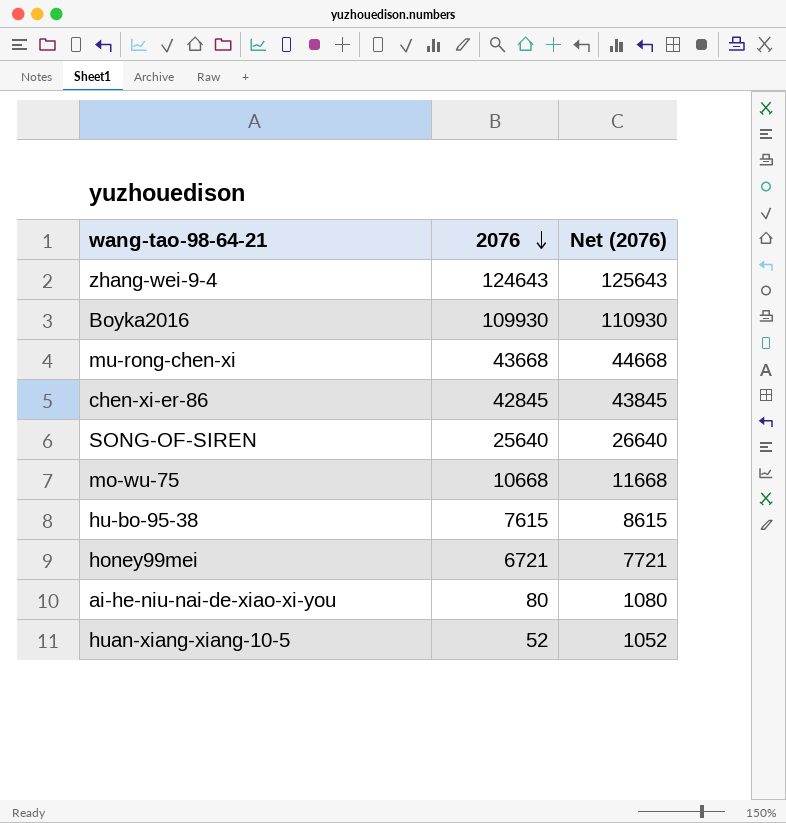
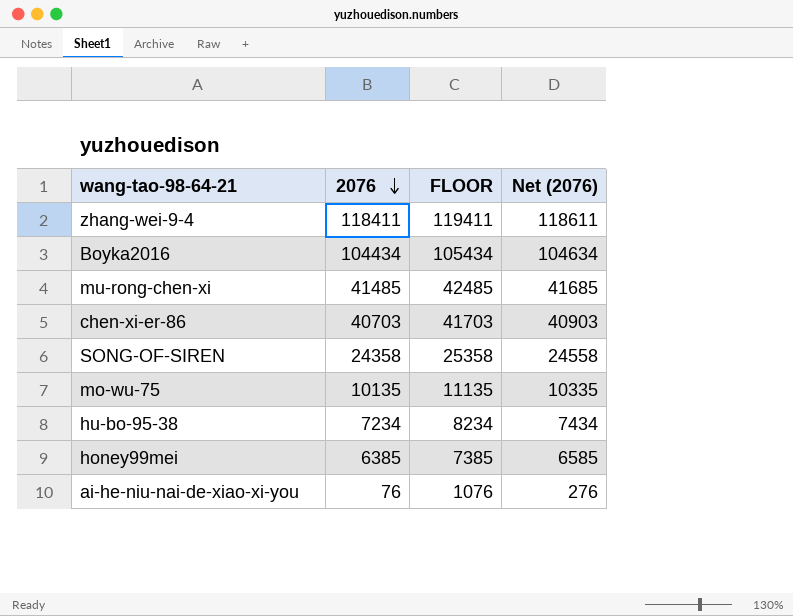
column FLOOR | formula: none -> [2076] + 1000
column Net (2076) | formula: [2076] + 1000 -> [2076] + 200
row huan-xiang-xiang-10-5: 52 | 1052 -> none
zhang-wei-9-4 | 2076: 124643 -> 118411
Boyka2016 | 2076: 109930 -> 104434
mu-rong-chen-xi | 2076: 43668 -> 41485
chen-xi-er-86 | 2076: 42845 -> 40703
SONG-OF-SIREN | 2076: 25640 -> 24358
mo-wu-75 | 2076: 10668 -> 10135
hu-bo-95-38 | 2076: 7615 -> 7234
honey99mei | 2076: 6721 -> 6385
ai-he-niu-nai-de-xiao-xi-you | 2076: 80 -> 76

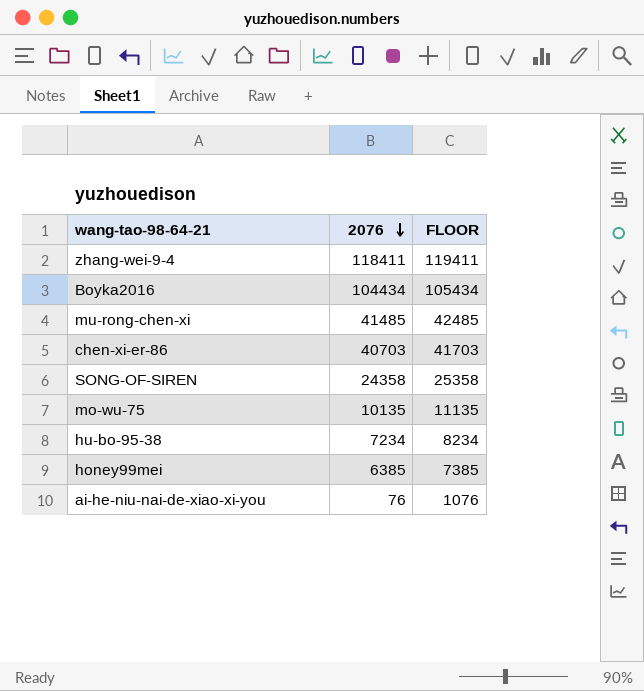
column Net (2076) | formula: [2076] + 200 -> none

